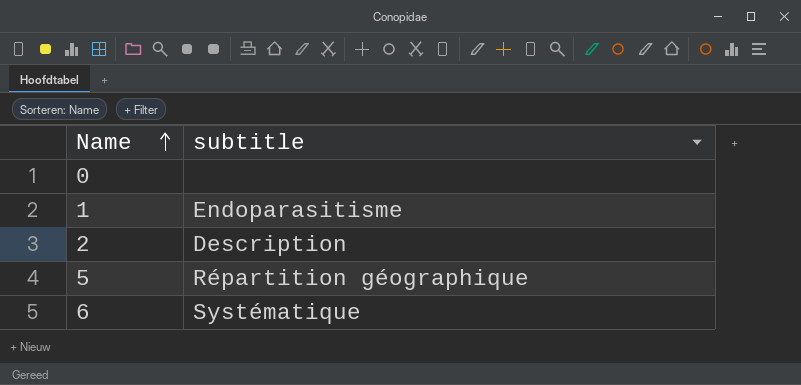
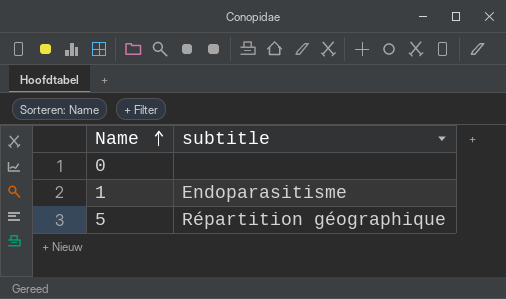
row 2: Description -> none
row 6: Systématique -> none

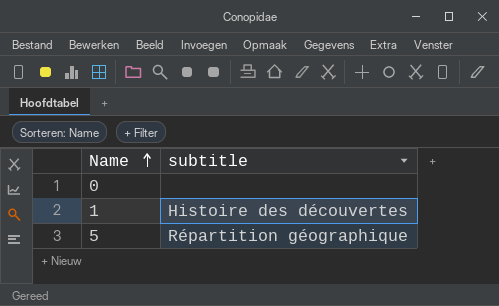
1 | subtitle: Endoparasitisme -> Histoire des découvertes

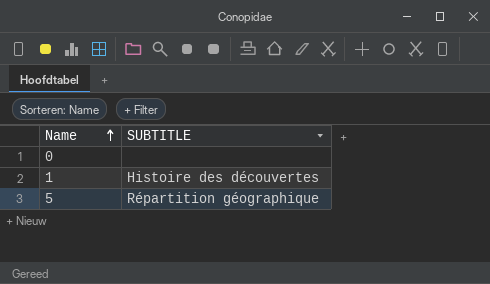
column name: subtitle -> SUBTITLE

